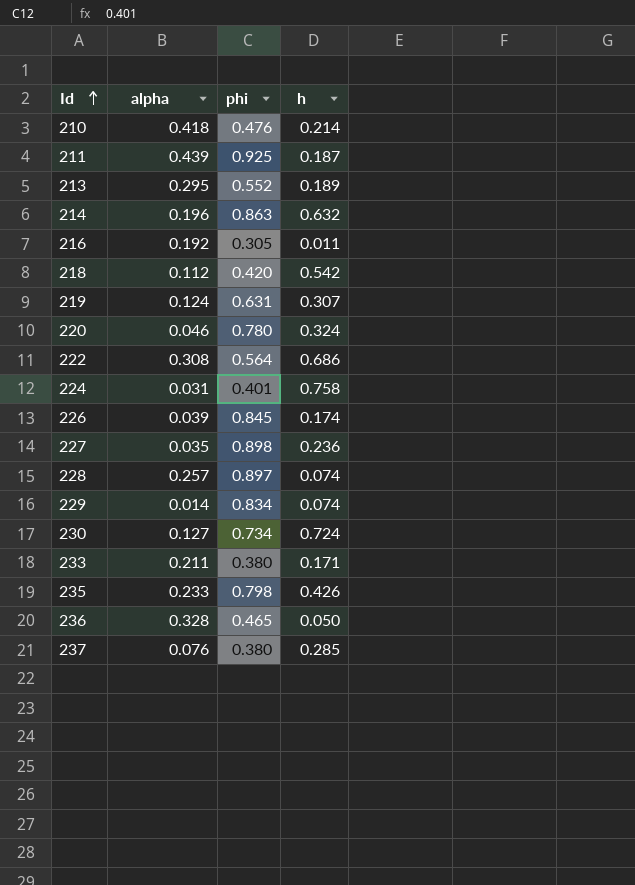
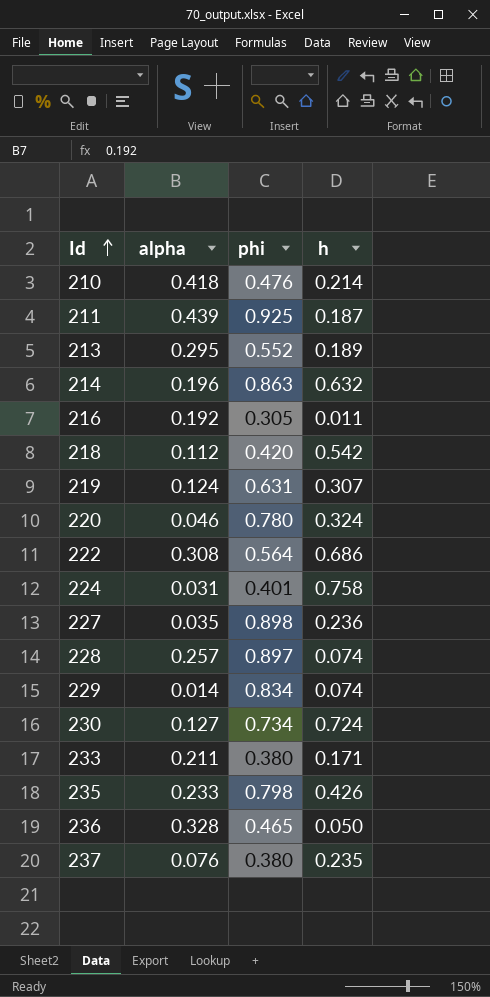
row 226: 0.039 | 0.845 | 0.174 -> none
237 | h: 0.285 -> 0.235

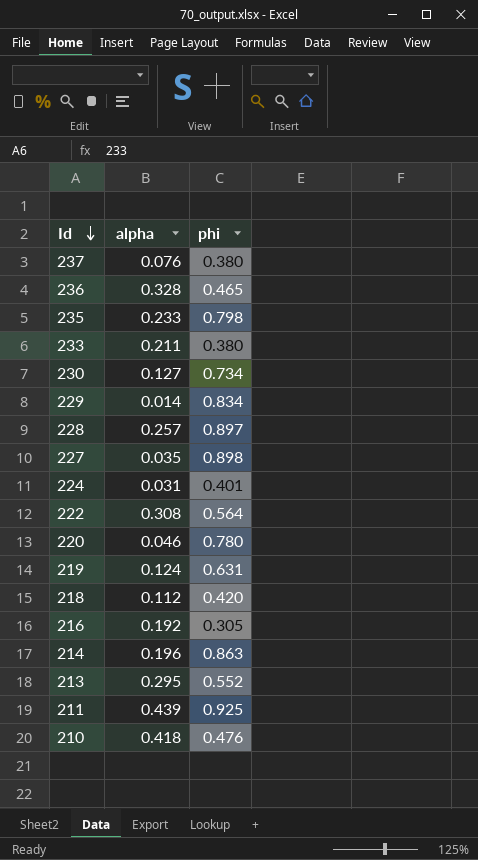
row order: Id ascending -> Id descending
column h | position: 4 -> none

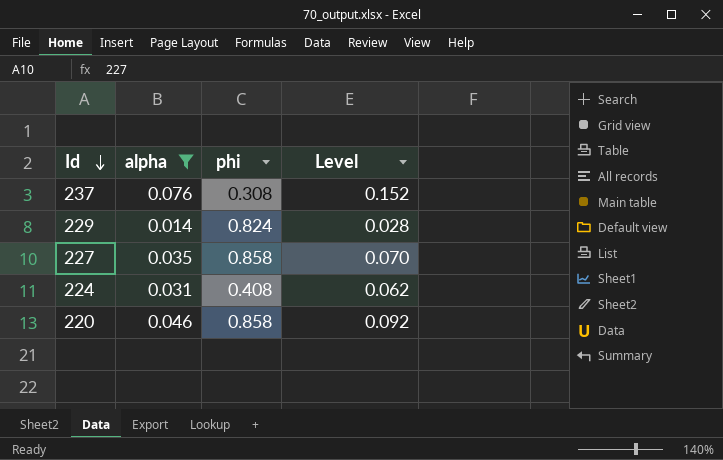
filter: none -> alpha <= 0.076
column Level | formula: none -> [alpha] * 2
237 | phi: 0.380 -> 0.308
229 | phi: 0.834 -> 0.824
227 | phi: 0.898 -> 0.858
224 | phi: 0.401 -> 0.408
220 | phi: 0.780 -> 0.858

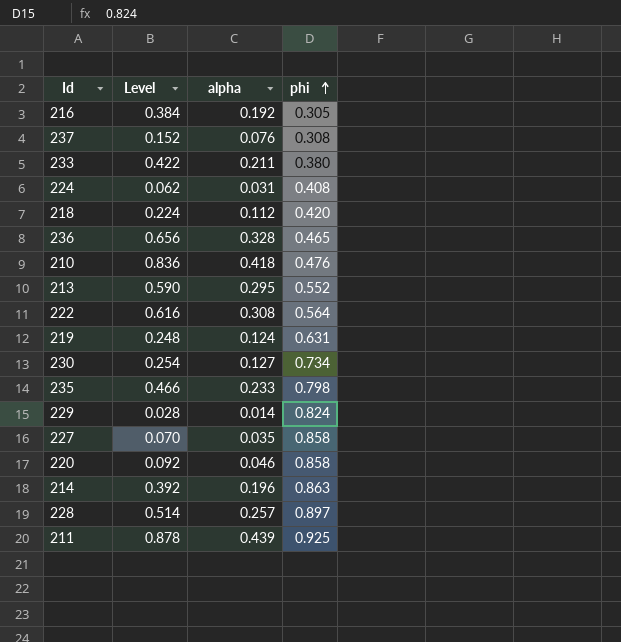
filter: alpha <= 0.076 -> none
row order: Id descending -> phi ascending
column Level | position: 4 -> 2

